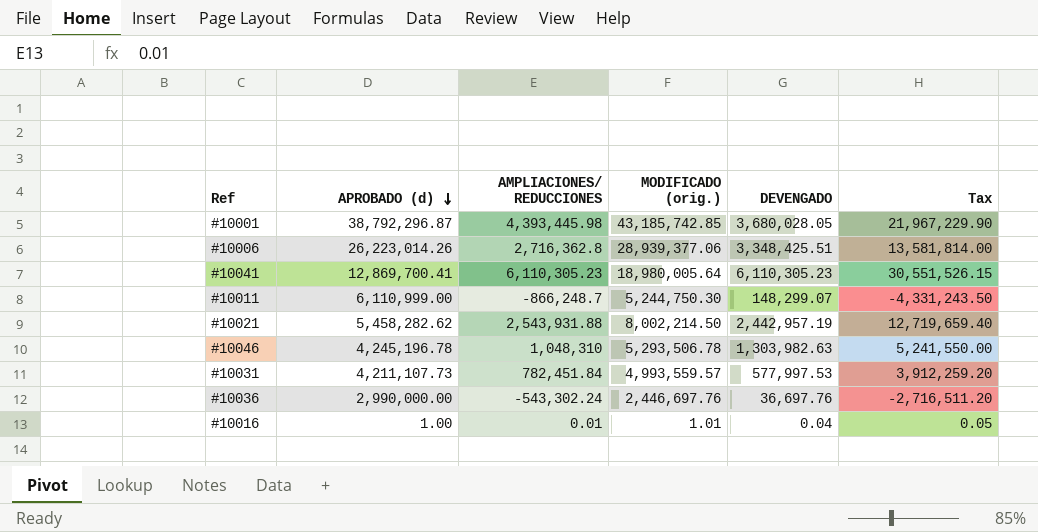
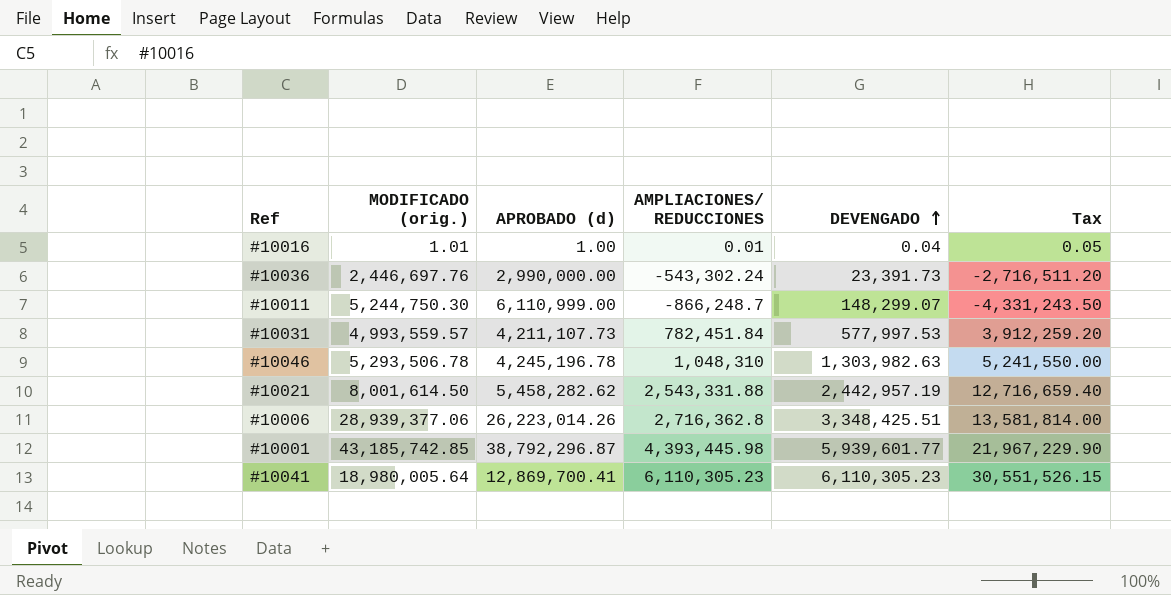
row order: APROBADO (d) descending -> DEVENGADO ascending
column MODIFICADO (orig.) | position: 4 -> 2
#10036 | DEVENGADO: 36,697.76 -> 23,391.73
#10021 | MODIFICADO (orig.): 8,002,214.50 -> 8,001,614.50
#10021 | AMPLIACIONES/ REDUCCIONES: 2,543,931.88 -> 2,543,331.88
#10021 | Tax: 12,719,659.40 -> 12,716,659.40
#10001 | DEVENGADO: 3,680,028.05 -> 5,939,601.77

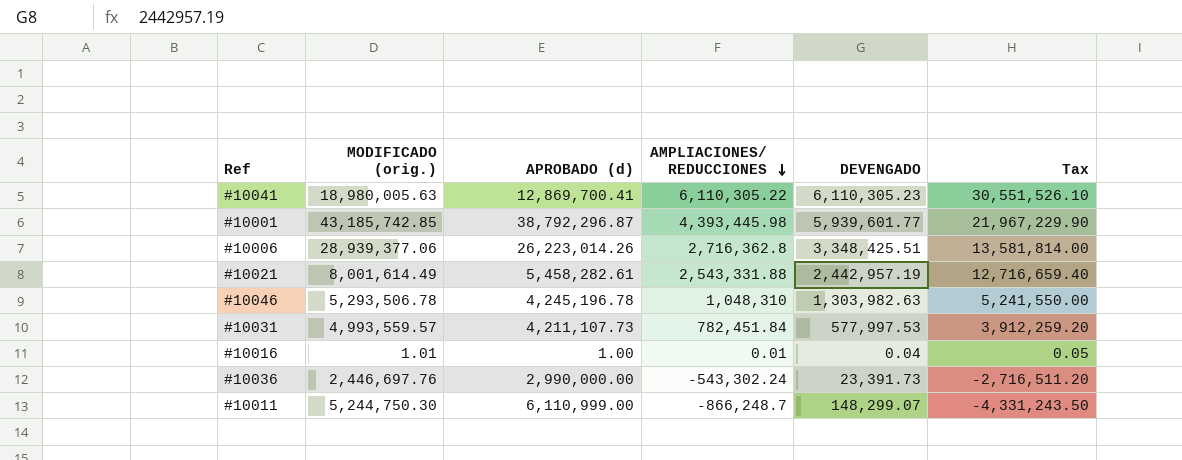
row order: DEVENGADO ascending -> AMPLIACIONES/ REDUCCIONES descending
#10041 | MODIFICADO (orig.): 18,980,005.64 -> 18,980,005.63
#10041 | AMPLIACIONES/ REDUCCIONES: 6,110,305.23 -> 6,110,305.22
#10041 | Tax: 30,551,526.15 -> 30,551,526.10
#10021 | MODIFICADO (orig.): 8,001,614.50 -> 8,001,614.49
#10021 | APROBADO (d): 5,458,282.62 -> 5,458,282.61

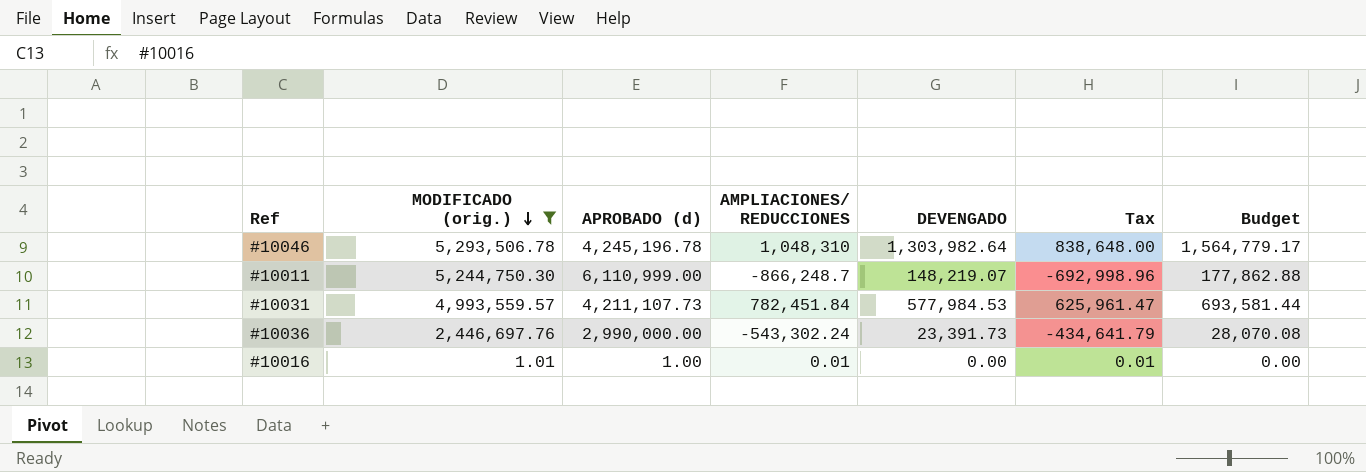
filter: none -> MODIFICADO (orig.) <= 5,293,506.78
row order: AMPLIACIONES/ REDUCCIONES descending -> MODIFICADO (orig.) descending
column Tax | formula: [AMPLIACIONES/ REDUCCIONES] * 5 -> [AMPLIACIONES/ REDUCCIONES] * 0.8
column Budget | formula: none -> [DEVENGADO] * 1.2
#10046 | DEVENGADO: 1,303,982.63 -> 1,303,982.64
#10011 | DEVENGADO: 148,299.07 -> 148,219.07
#10031 | DEVENGADO: 577,997.53 -> 577,984.53
#10016 | DEVENGADO: 0.04 -> 0.00

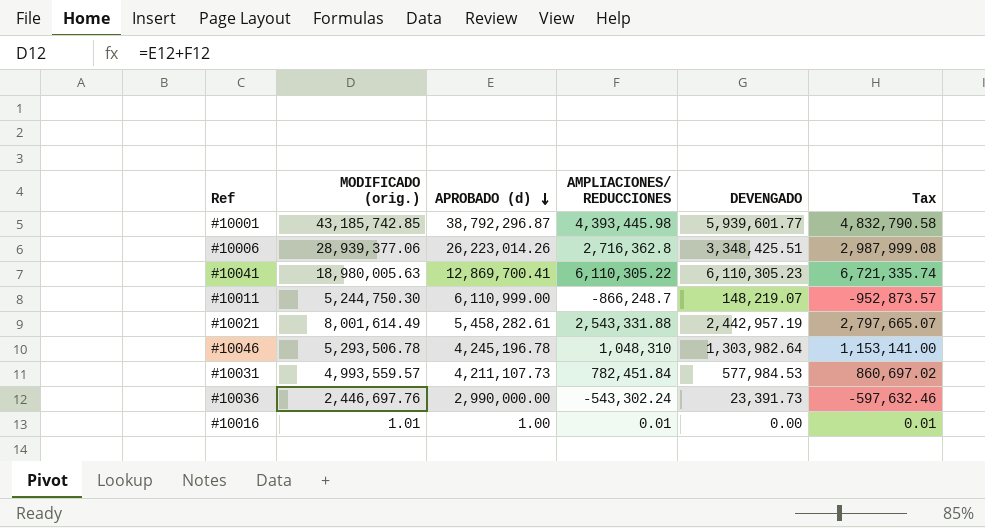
filter: MODIFICADO (orig.) <= 5,293,506.78 -> none
row order: MODIFICADO (orig.) descending -> APROBADO (d) descending
column Budget | formula: [DEVENGADO] * 1.2 -> none
column Tax | formula: [AMPLIACIONES/ REDUCCIONES] * 0.8 -> [AMPLIACIONES/ REDUCCIONES] * 1.1

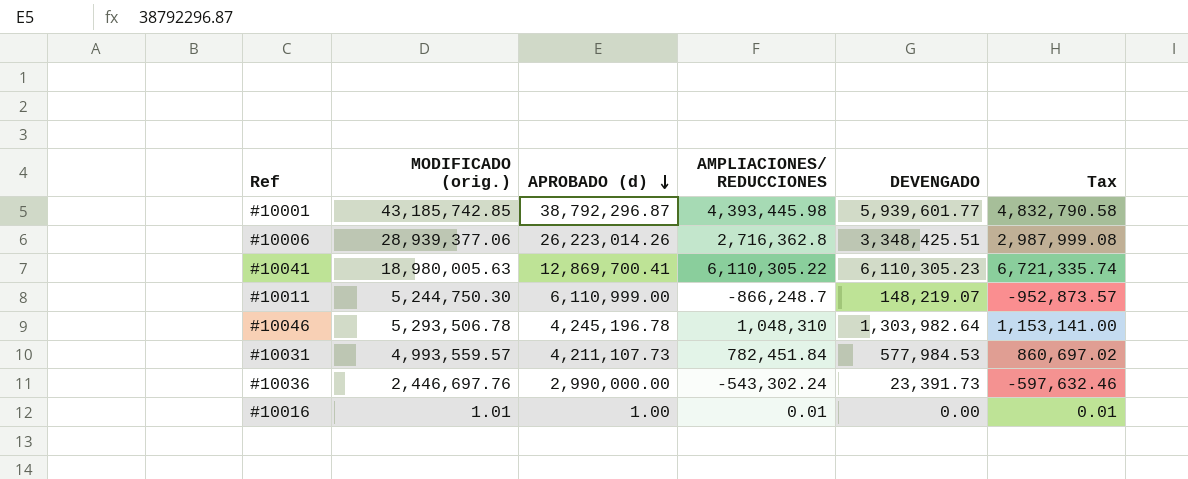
row #10021: 8,001,614.49 | 5,458,282.61 | 2,543,331.88 | 2,442,957.19 | 2,797,665.07 -> none

